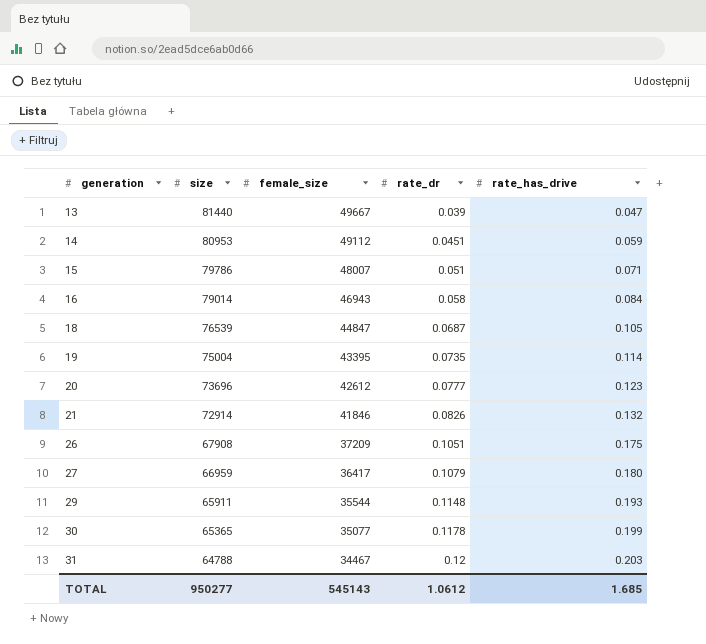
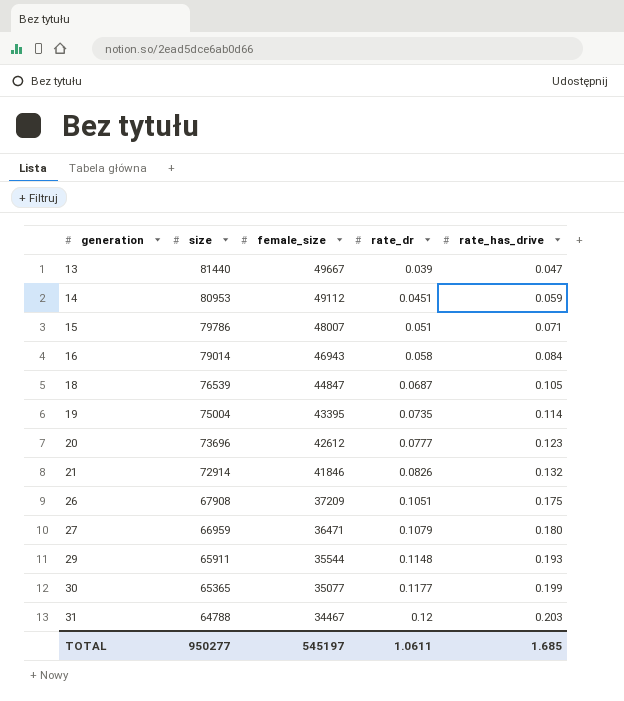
27 | female_size: 36417 -> 36471
30 | rate_dr: 0.1178 -> 0.1177
TOTAL | female_size: 545143 -> 545197
TOTAL | rate_dr: 1.0612 -> 1.0611

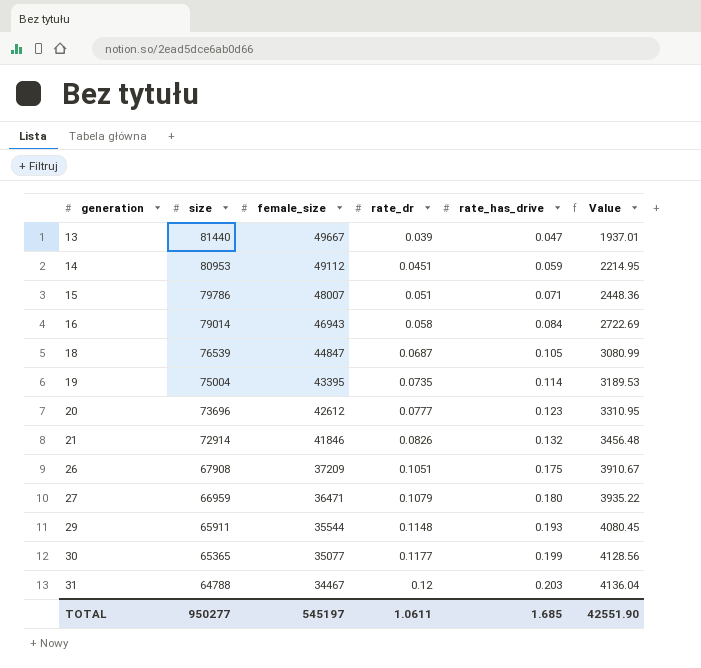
column Value | formula: none -> [female_size] * [rate_dr]

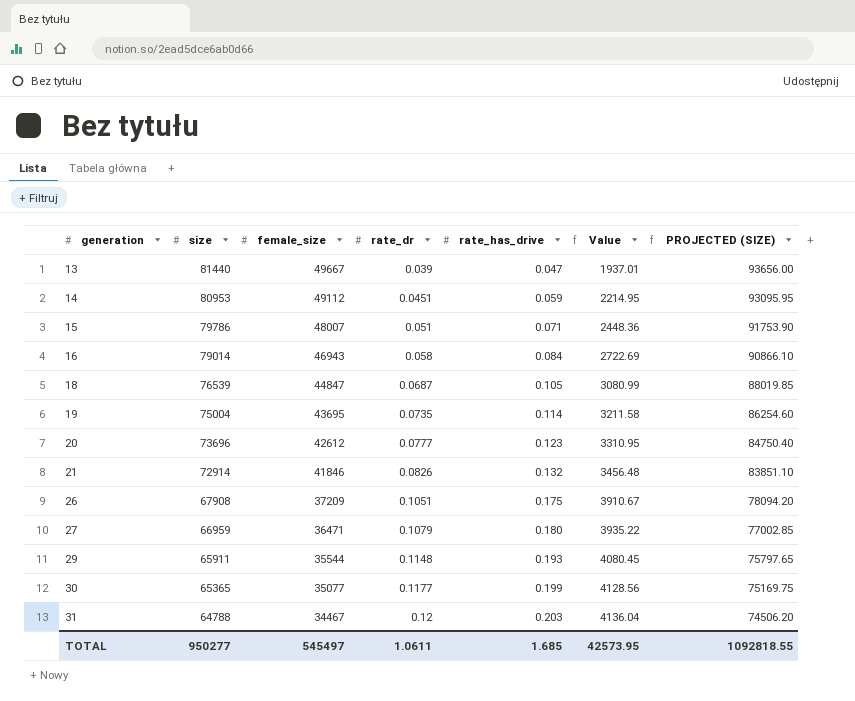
column PROJECTED (SIZE) | formula: none -> [size] * 1.15
19 | female_size: 43395 -> 43695
19 | Value: 3189.53 -> 3211.58
TOTAL | female_size: 545197 -> 545497
TOTAL | Value: 42551.90 -> 42573.95

